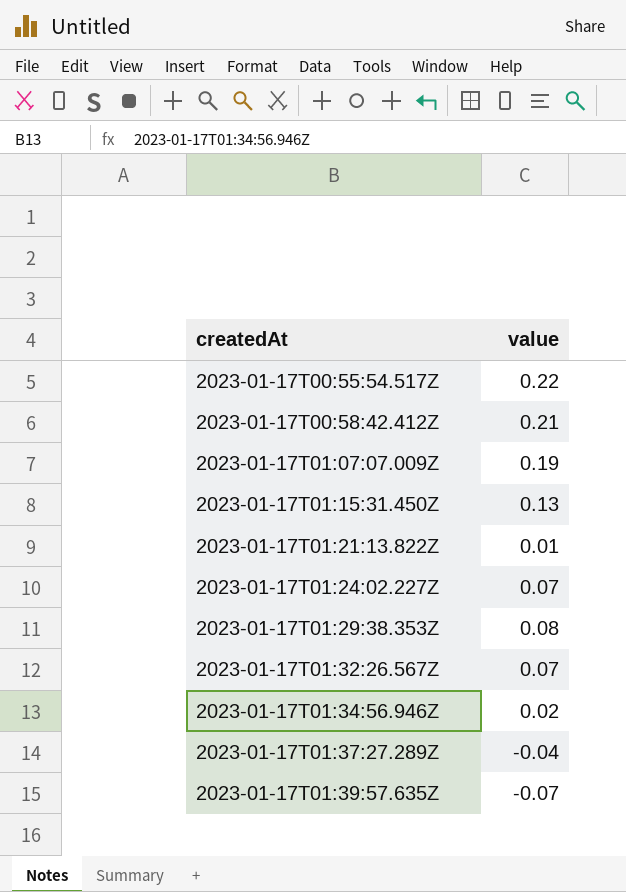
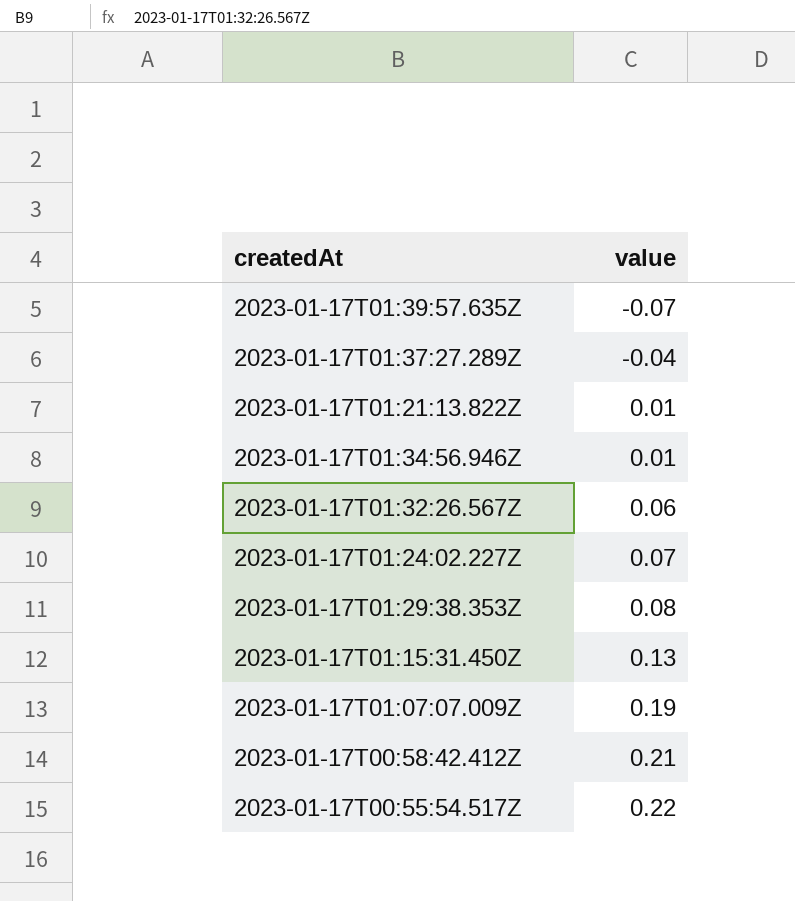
row order: createdAt ascending -> value ascending
2023-01-17T01:34:56.946Z | value: 0.02 -> 0.01
2023-01-17T01:32:26.567Z | value: 0.07 -> 0.06

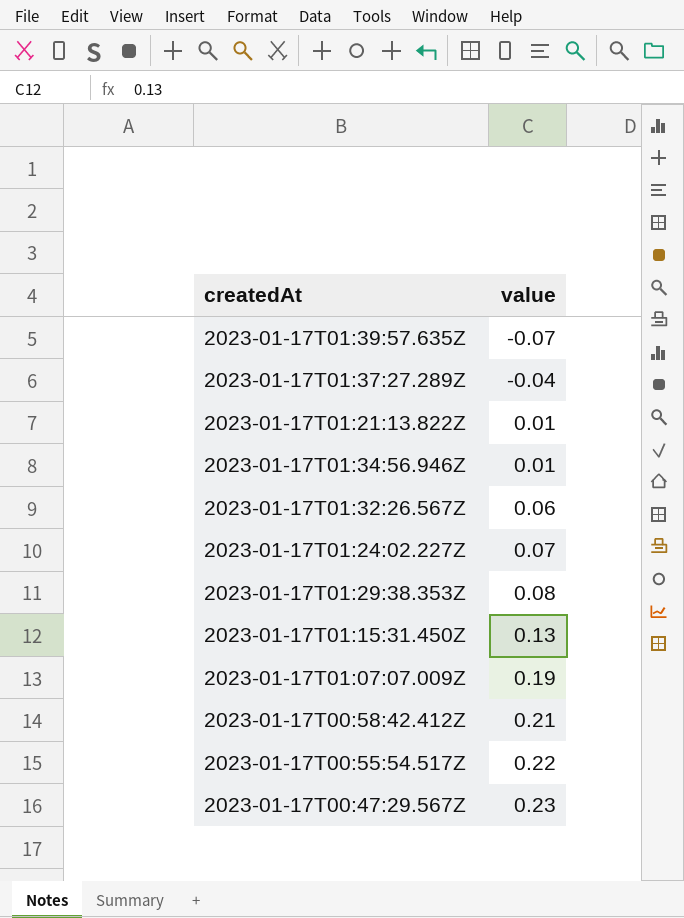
row 2023-01-17T00:47:29.567Z: none -> 0.23

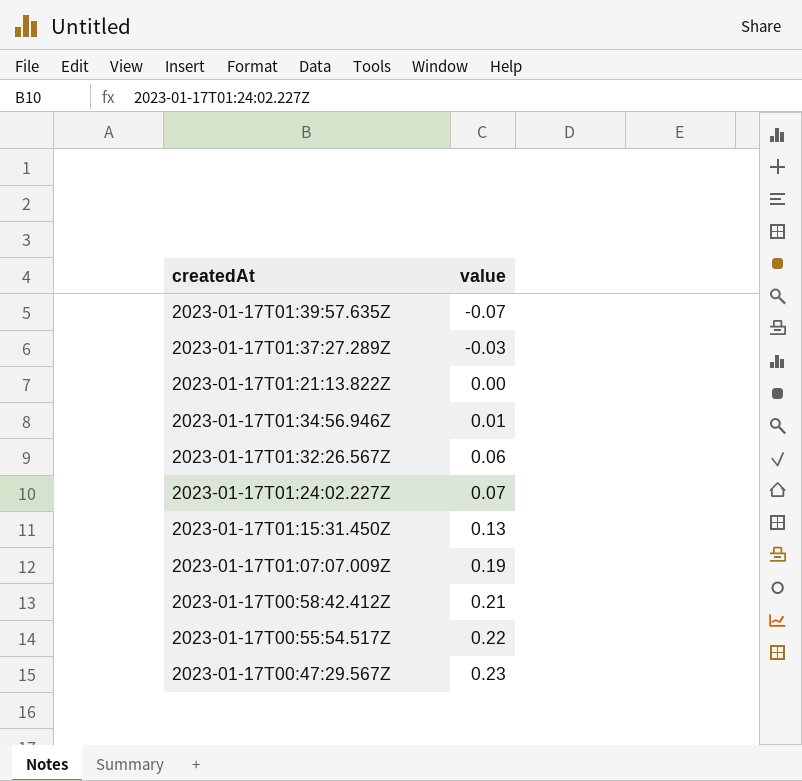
row 2023-01-17T01:29:38.353Z: 0.08 -> none
2023-01-17T01:37:27.289Z | value: -0.04 -> -0.03
2023-01-17T01:21:13.822Z | value: 0.01 -> 0.00

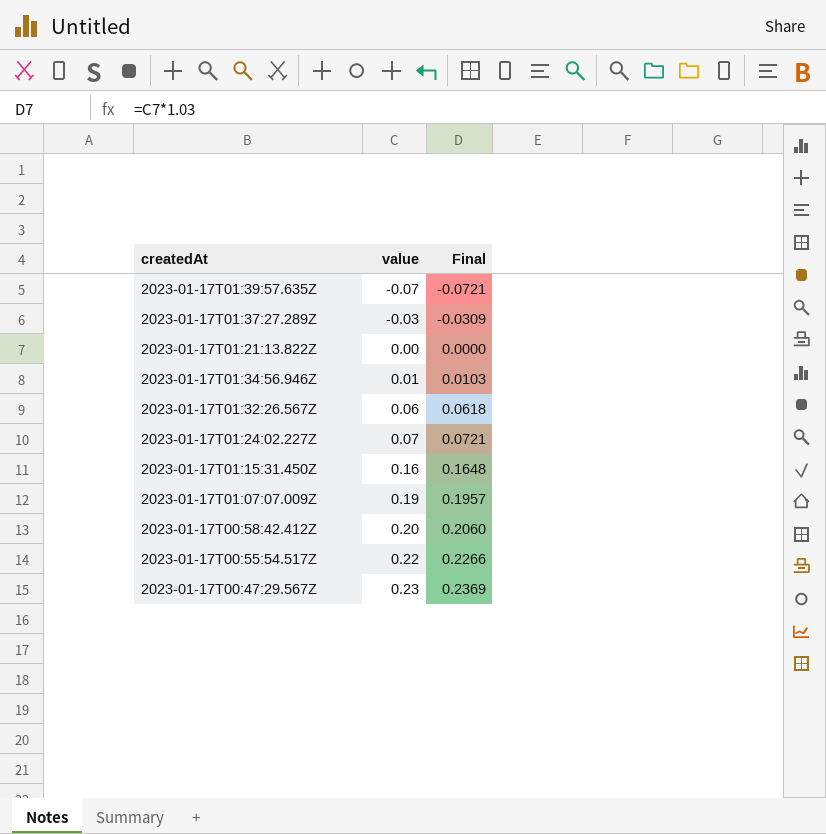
column Final | formula: none -> [value] * 1.03
2023-01-17T01:15:31.450Z | value: 0.13 -> 0.16
2023-01-17T00:58:42.412Z | value: 0.21 -> 0.20

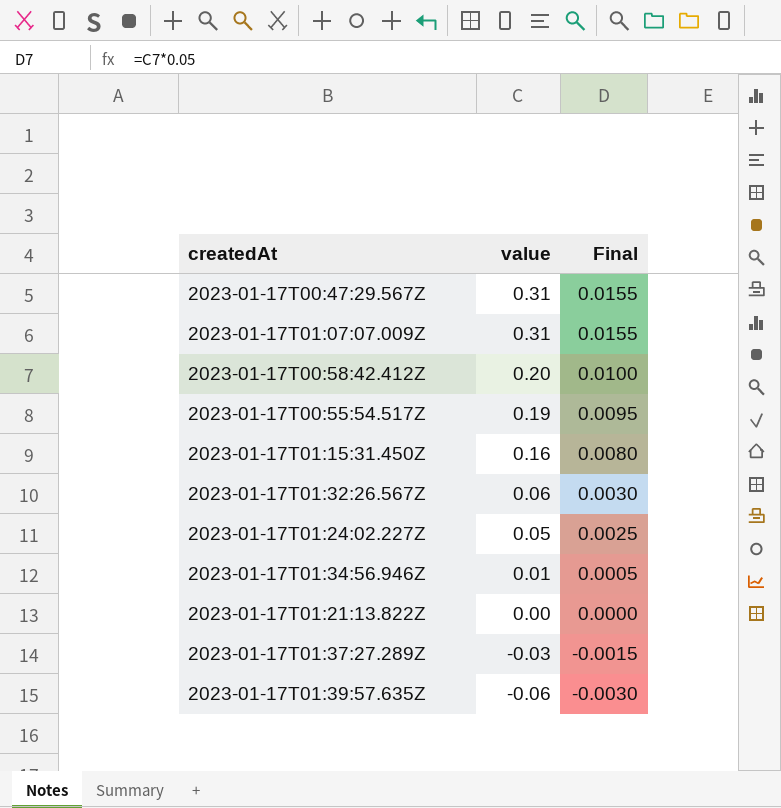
row order: value ascending -> value descending
column Final | formula: [value] * 1.03 -> [value] * 0.05
2023-01-17T00:47:29.567Z | value: 0.23 -> 0.31
2023-01-17T01:07:07.009Z | value: 0.19 -> 0.31
2023-01-17T00:55:54.517Z | value: 0.22 -> 0.19
2023-01-17T01:24:02.227Z | value: 0.07 -> 0.05
2023-01-17T01:39:57.635Z | value: -0.07 -> -0.06

